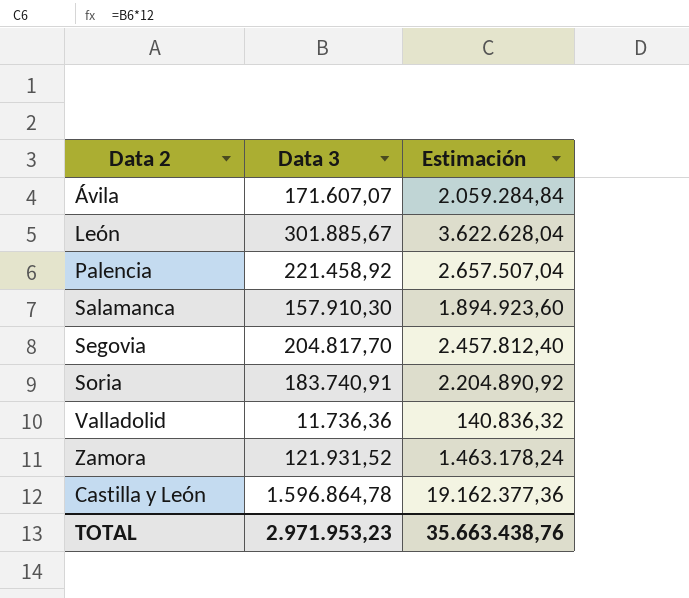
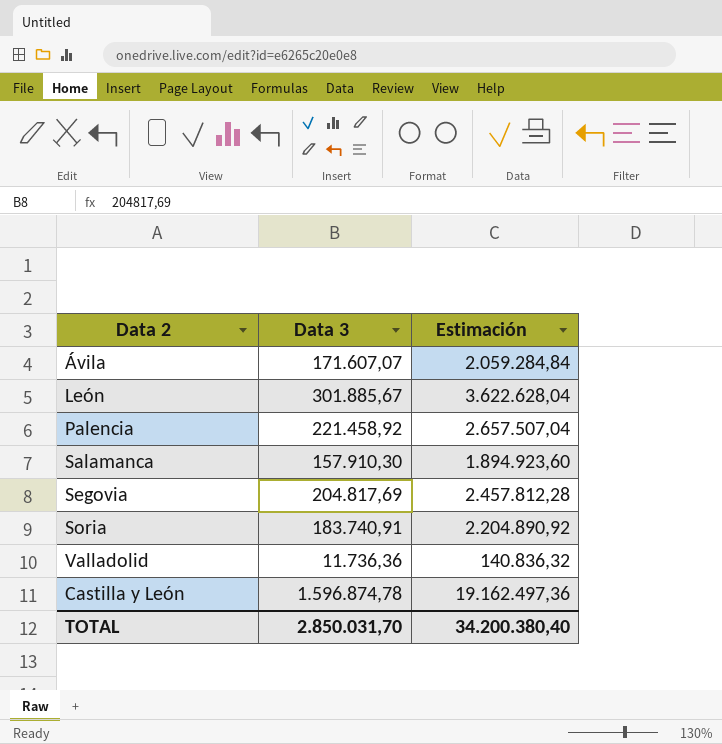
row Zamora: 121.931,52 | 1.463.178,24 -> none
Segovia | Data 3: 204.817,70 -> 204.817,69
Segovia | Estimación: 2.457.812,40 -> 2.457.812,28
Castilla y León | Data 3: 1.596.864,78 -> 1.596.874,78
Castilla y León | Estimación: 19.162.377,36 -> 19.162.497,36
TOTAL | Data 3: 2.971.953,23 -> 2.850.031,70
TOTAL | Estimación: 35.663.438,76 -> 34.200.380,40

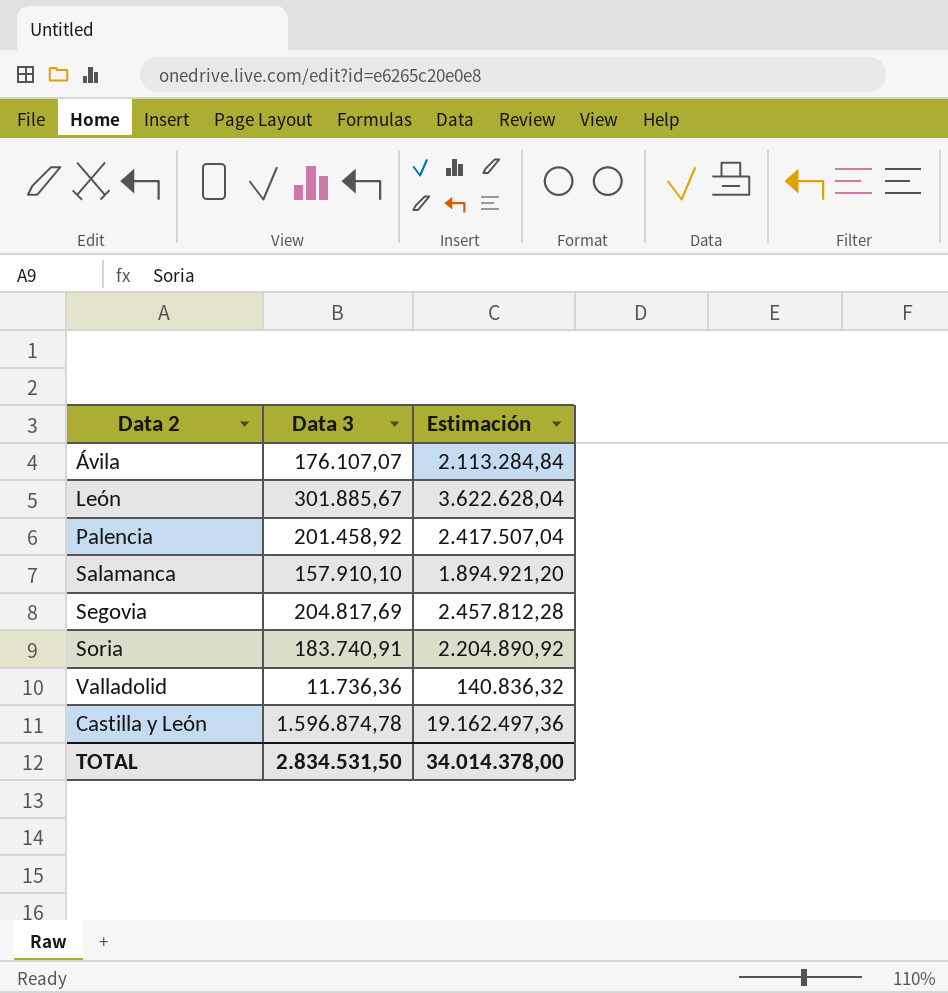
Ávila | Data 3: 171.607,07 -> 176.107,07
Ávila | Estimación: 2.059.284,84 -> 2.113.284,84
Palencia | Data 3: 221.458,92 -> 201.458,92
Palencia | Estimación: 2.657.507,04 -> 2.417.507,04
Salamanca | Data 3: 157.910,30 -> 157.910,10
Salamanca | Estimación: 1.894.923,60 -> 1.894.921,20
TOTAL | Data 3: 2.850.031,70 -> 2.834.531,50
TOTAL | Estimación: 34.200.380,40 -> 34.014.378,00

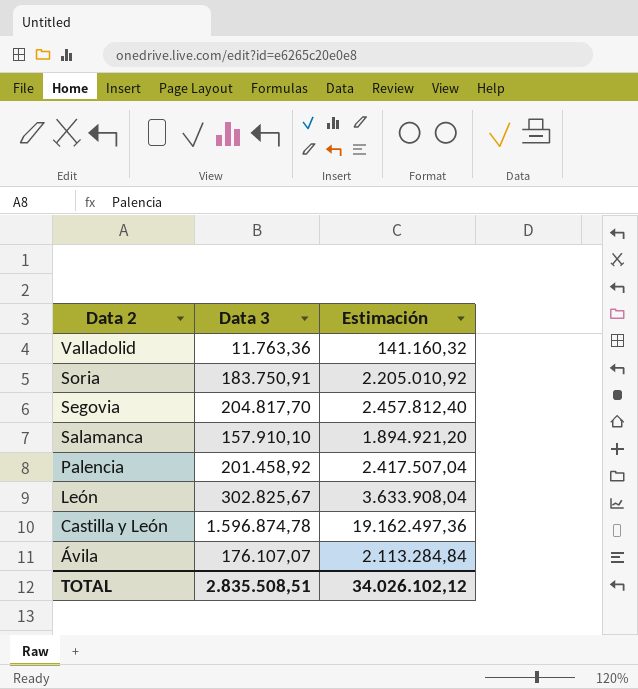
row order: none -> Data 2 descending
Valladolid | Data 3: 11.736,36 -> 11.763,36
Valladolid | Estimación: 140.836,32 -> 141.160,32
Soria | Data 3: 183.740,91 -> 183.750,91
Soria | Estimación: 2.204.890,92 -> 2.205.010,92
Segovia | Data 3: 204.817,69 -> 204.817,70
Segovia | Estimación: 2.457.812,28 -> 2.457.812,40
León | Data 3: 301.885,67 -> 302.825,67
León | Estimación: 3.622.628,04 -> 3.633.908,04
TOTAL | Data 3: 2.834.531,50 -> 2.835.508,51
TOTAL | Estimación: 34.014.378,00 -> 34.026.102,12

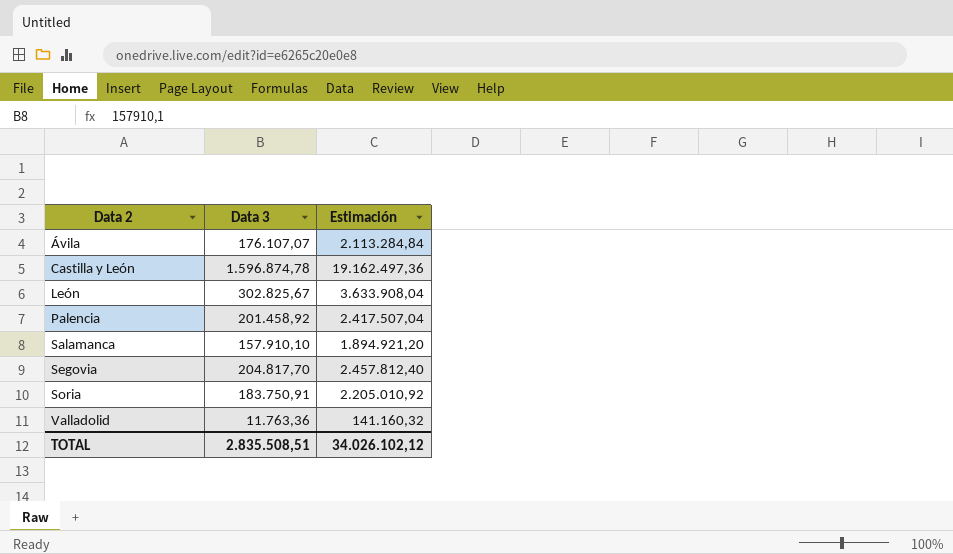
row order: Data 2 descending -> Data 2 ascending

